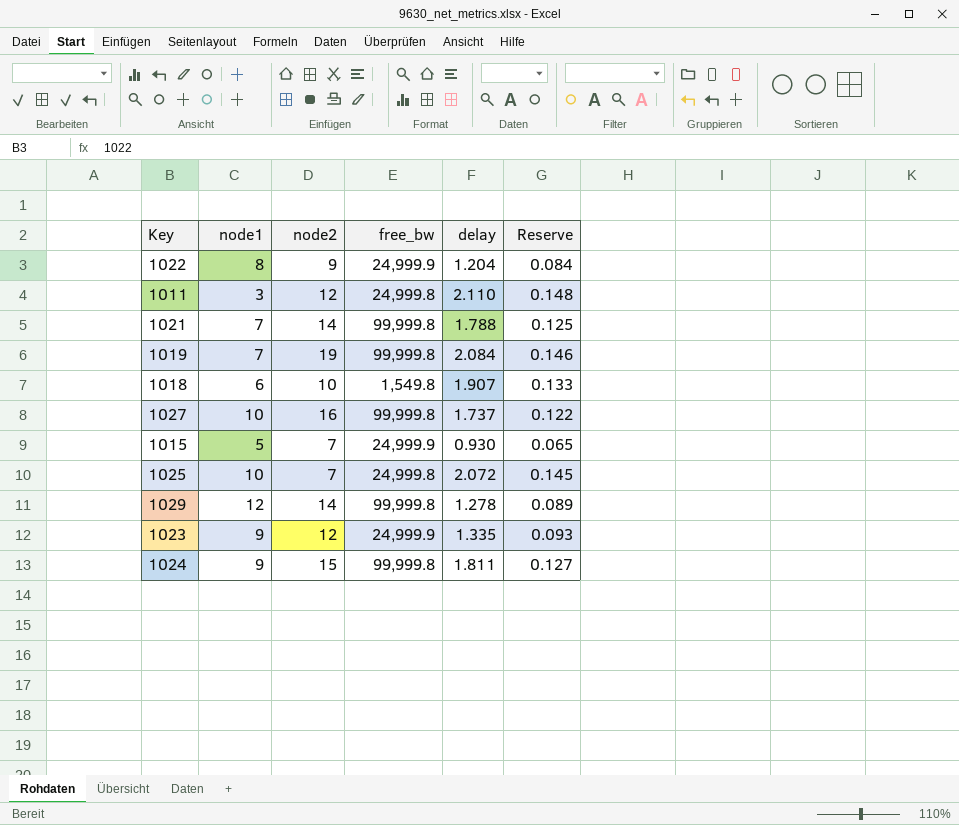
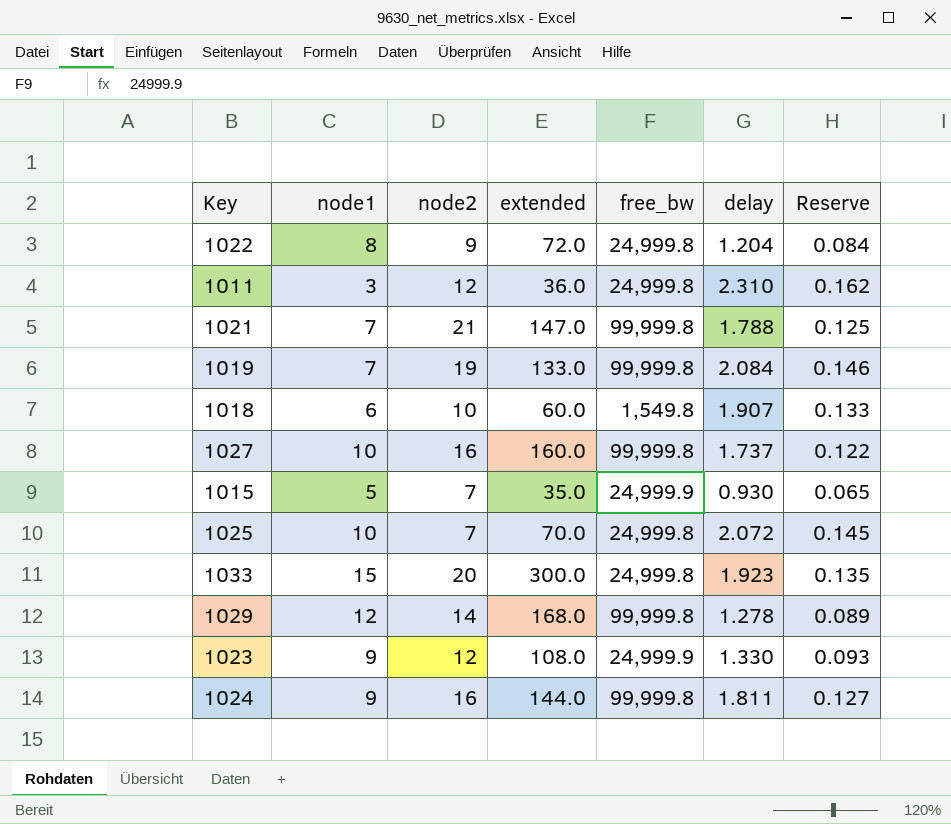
column extended | formula: none -> [node1] * [node2]
1022 | free_bw: 24,999.9 -> 24,999.8
1011 | delay: 2.110 -> 2.310
1011 | Reserve: 0.148 -> 0.162
1021 | node2: 14 -> 21
row 1033: none -> 15 | 20 | 300.0 | 24,999.8 | 1.923 | 0.135
1023 | delay: 1.335 -> 1.330
1024 | node2: 15 -> 16

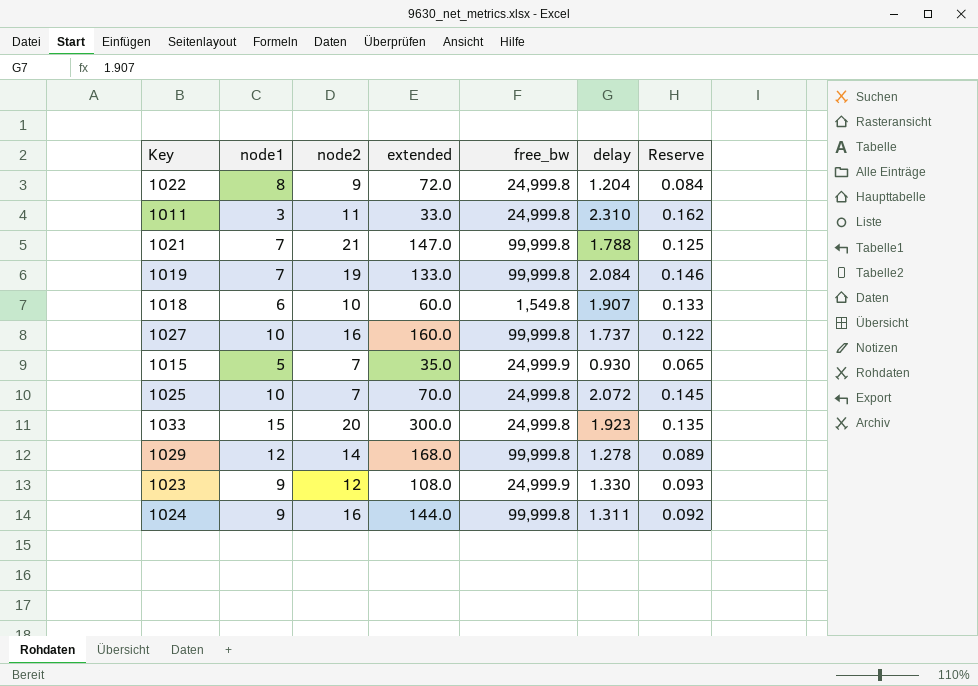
1011 | node2: 12 -> 11
1011 | extended: 36.0 -> 33.0
1024 | delay: 1.811 -> 1.311
1024 | Reserve: 0.127 -> 0.092

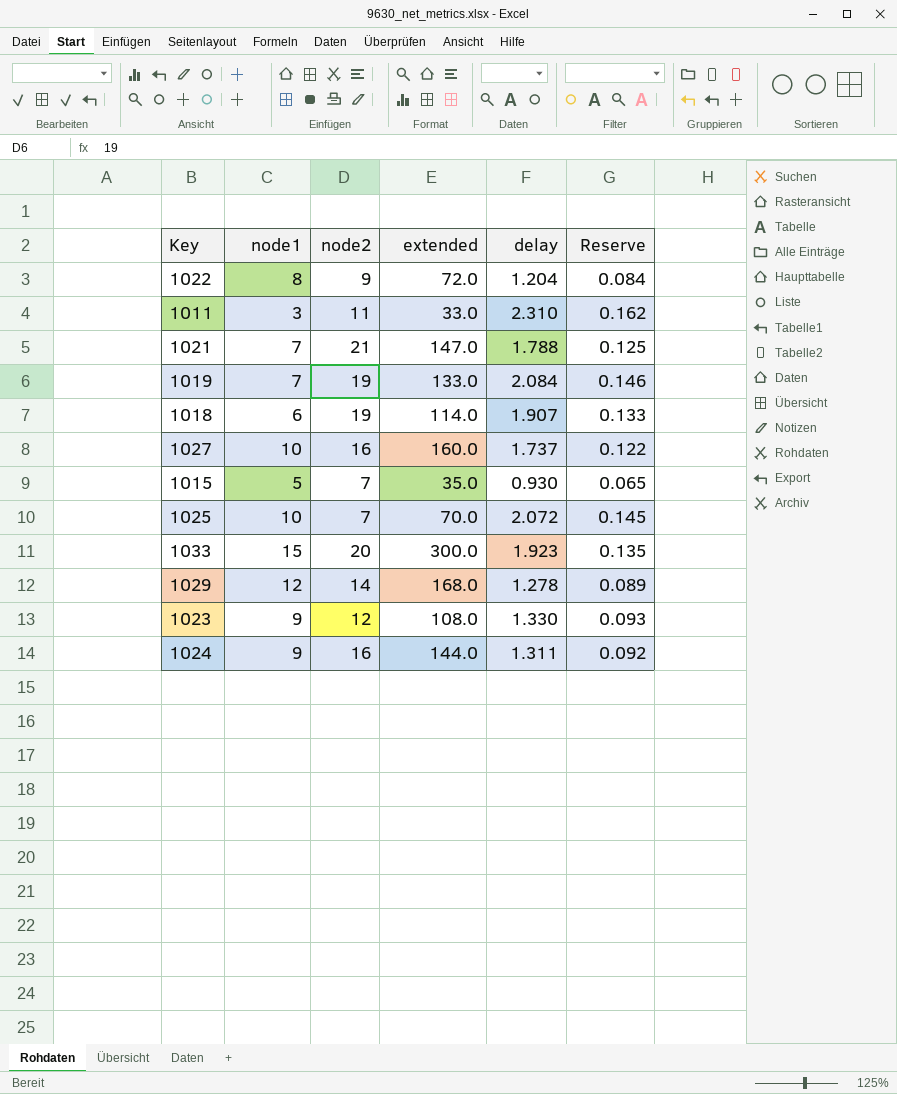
column free_bw | position: 5 -> none
1018 | node2: 10 -> 19
1018 | extended: 60.0 -> 114.0

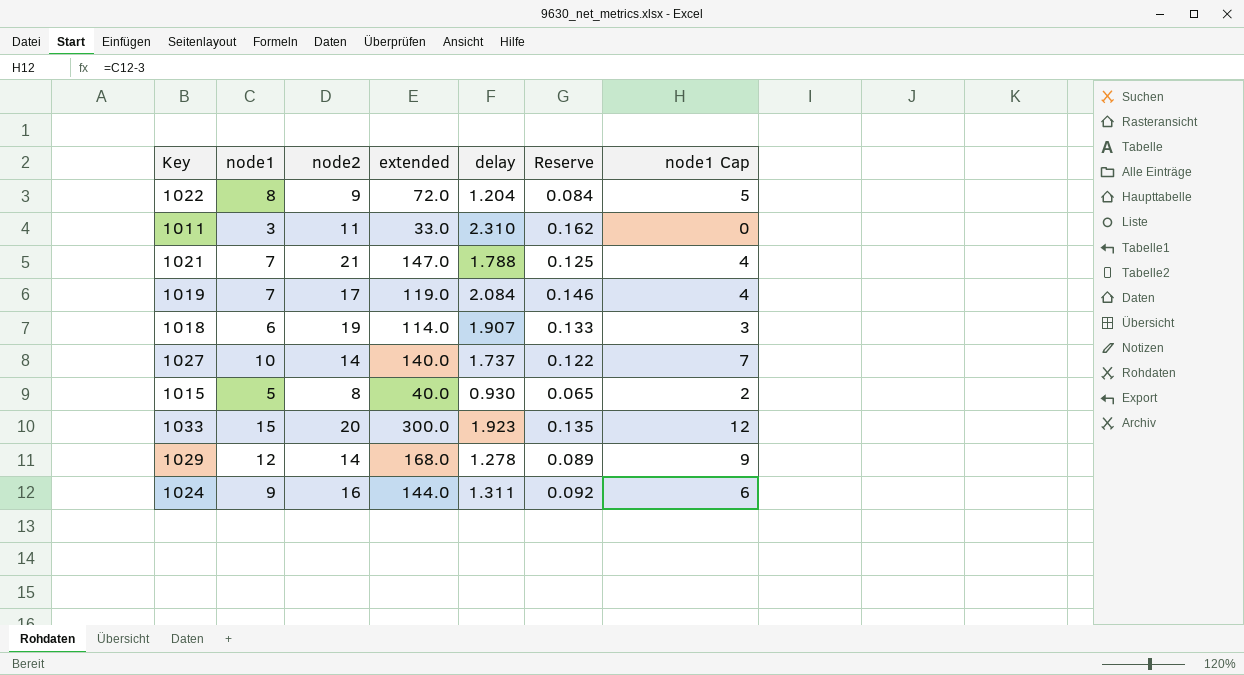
column node1 Cap | formula: none -> [node1] - 3
row 1025: 10 | 7 | 70.0 | 2.072 | 0.145 -> none
row 1023: 9 | 12 | 108.0 | 1.330 | 0.093 -> none
1019 | node2: 19 -> 17
1019 | extended: 133.0 -> 119.0
1027 | node2: 16 -> 14
1027 | extended: 160.0 -> 140.0
1015 | node2: 7 -> 8
1015 | extended: 35.0 -> 40.0

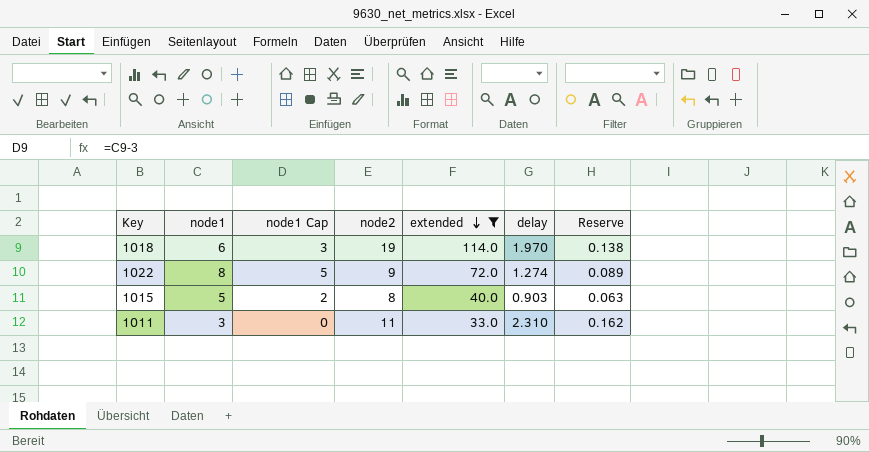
filter: none -> extended <= 114.0
row order: none -> extended descending
column node1 Cap | position: 7 -> 3
1018 | delay: 1.907 -> 1.970
1018 | Reserve: 0.133 -> 0.138
1022 | delay: 1.204 -> 1.274
1022 | Reserve: 0.084 -> 0.089
1015 | delay: 0.930 -> 0.903
1015 | Reserve: 0.065 -> 0.063

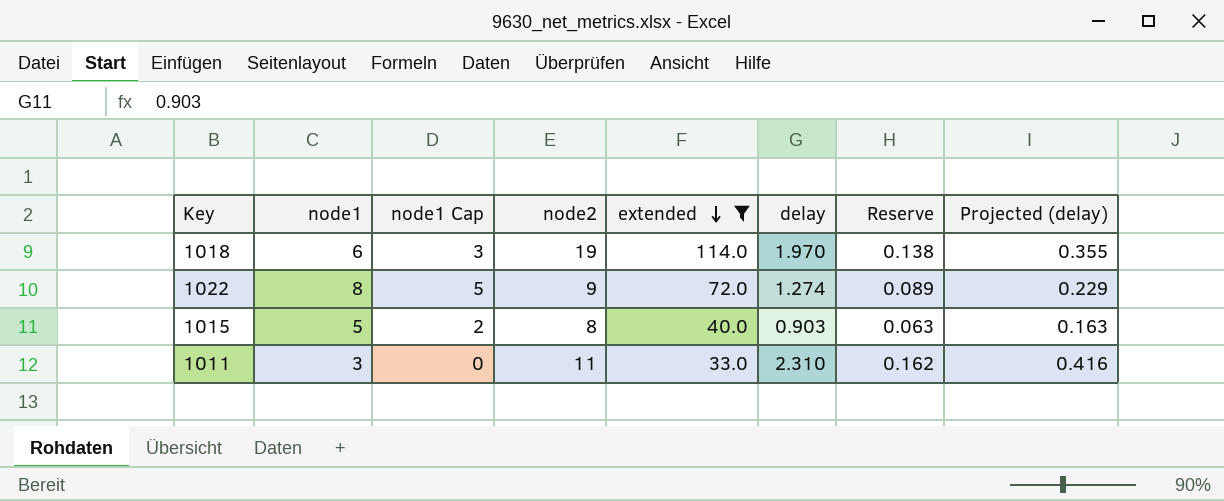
column Projected (delay) | formula: none -> [delay] * 0.18

